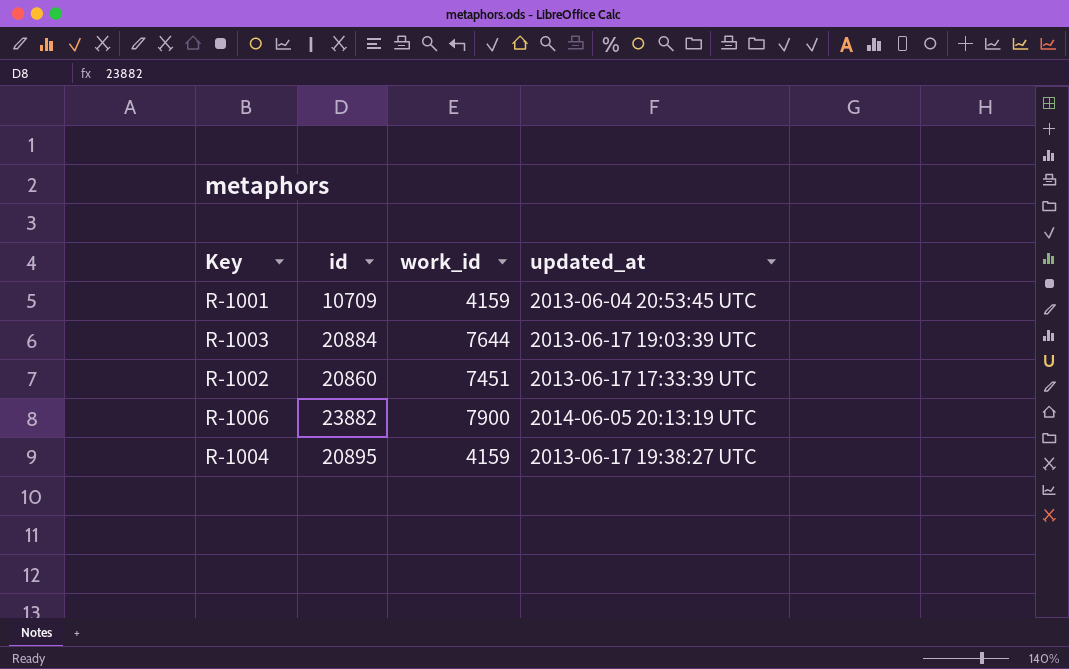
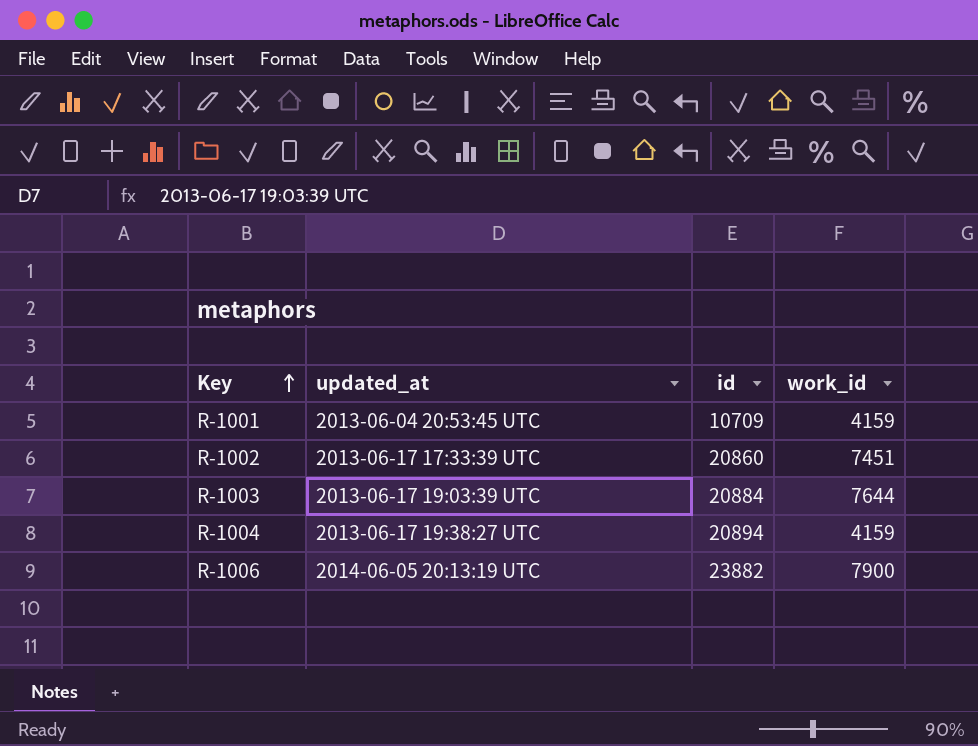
row order: none -> Key ascending
column updated_at | position: 4 -> 2
R-1004 | id: 20895 -> 20894

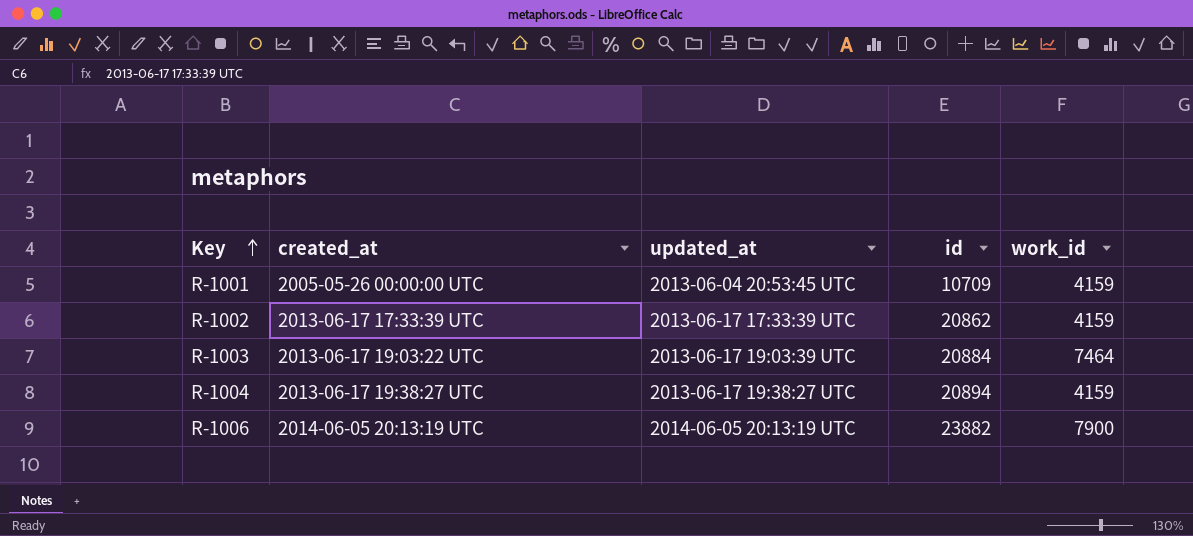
column created_at | position: none -> 2
R-1002 | id: 20860 -> 20862
R-1002 | work_id: 7451 -> 4159
R-1003 | work_id: 7644 -> 7464

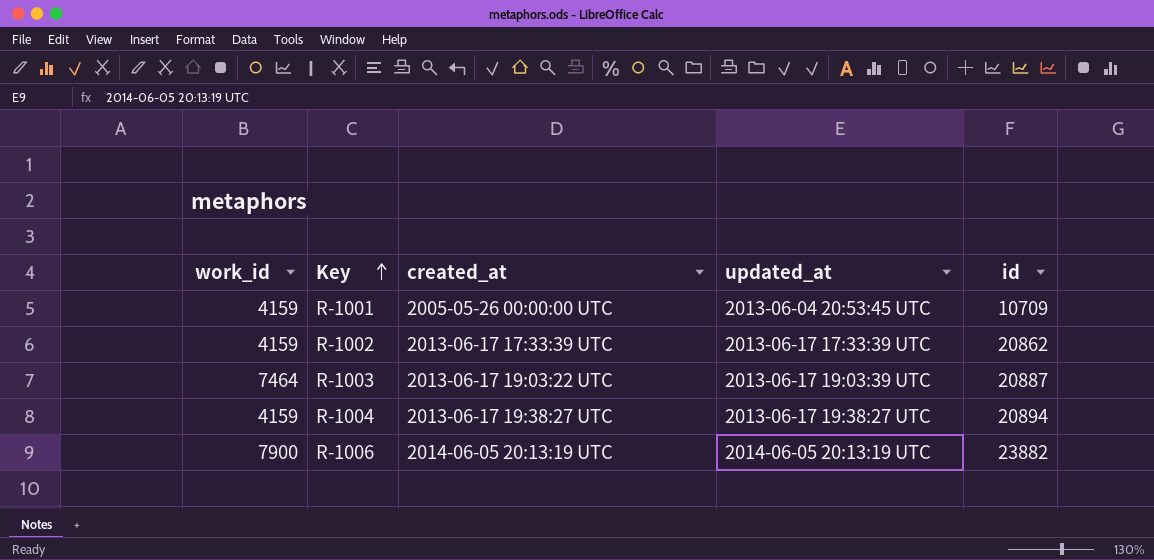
column work_id | position: 5 -> 1
R-1003 | id: 20884 -> 20887

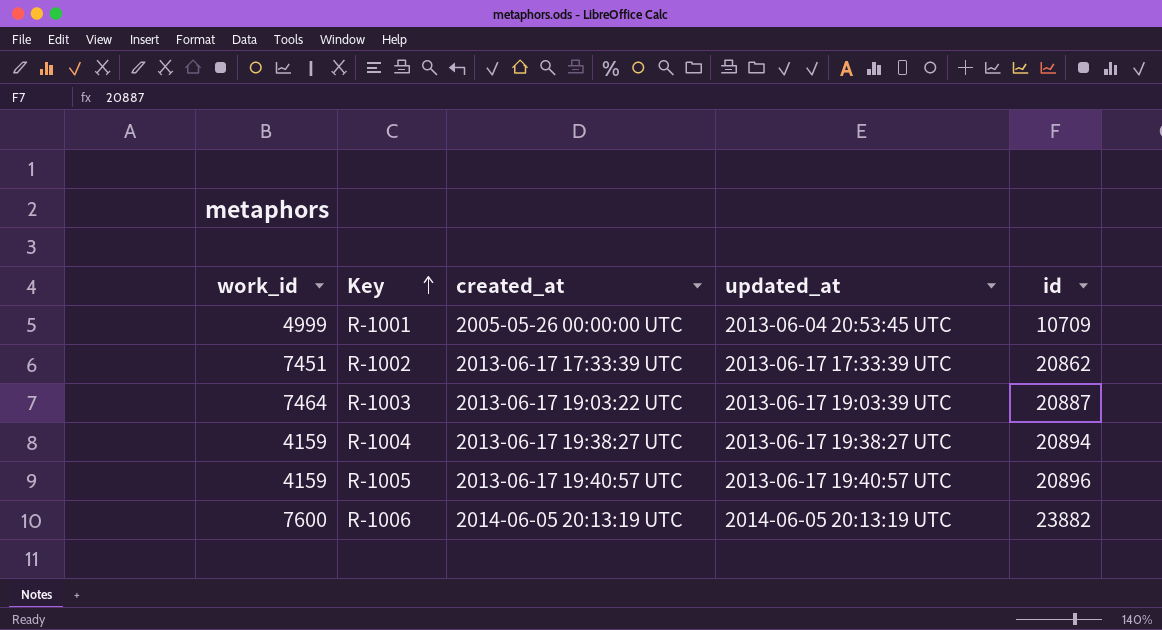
R-1001 | work_id: 4159 -> 4999
R-1002 | work_id: 4159 -> 7451
row R-1005: none -> 4159 | 2013-06-17 19:40:57 UTC | 2013-06-17 19:40:57 UTC | 20896
R-1006 | work_id: 7900 -> 7600

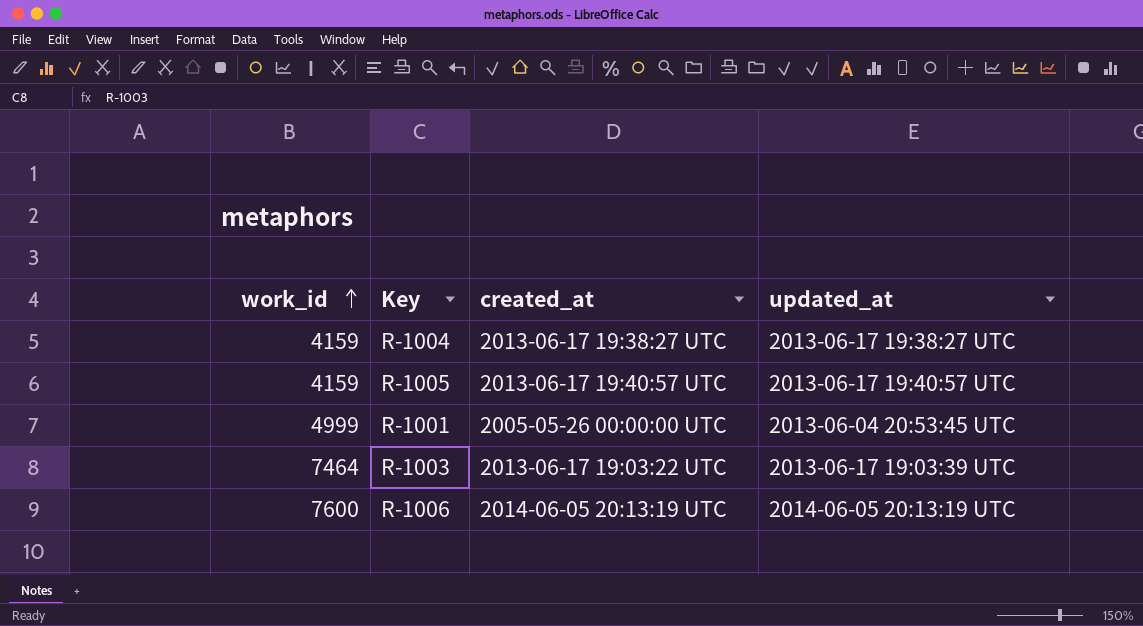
row order: Key ascending -> work_id ascending
column id | position: 5 -> none
row R-1002: 7451 | 2013-06-17 17:33:39 UTC | 2013-06-17 17:33:39 UTC | 20862 -> none

